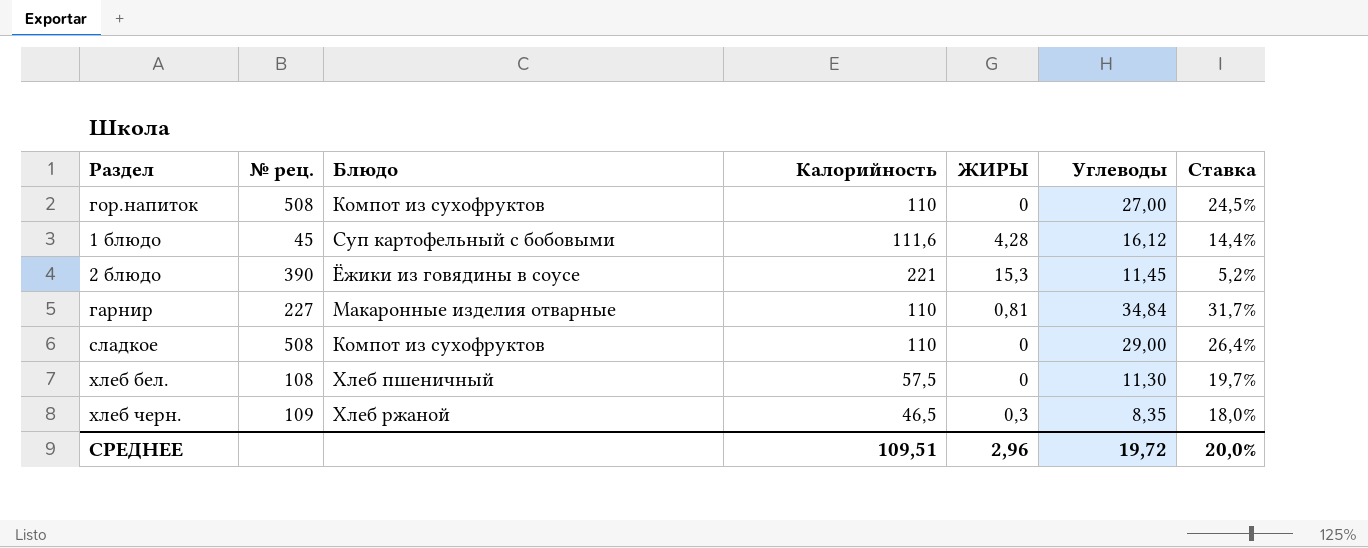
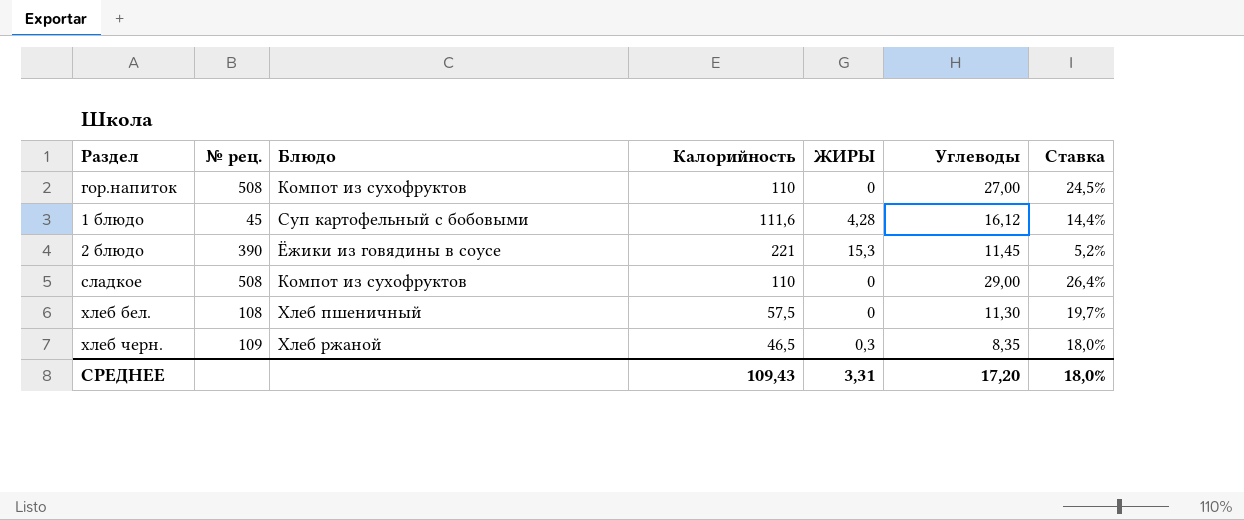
row гарнир: 227 | Макаронные изделия отварные | 110 | 0,81 | 34,84 | 31,7% -> none
СРЕДНЕЕ | Калорийность: 109,51 -> 109,43
СРЕДНЕЕ | ЖИРЫ: 2,96 -> 3,31
СРЕДНЕЕ | Углеводы: 19,72 -> 17,20
СРЕДНЕЕ | Ставка: 20,0% -> 18,0%

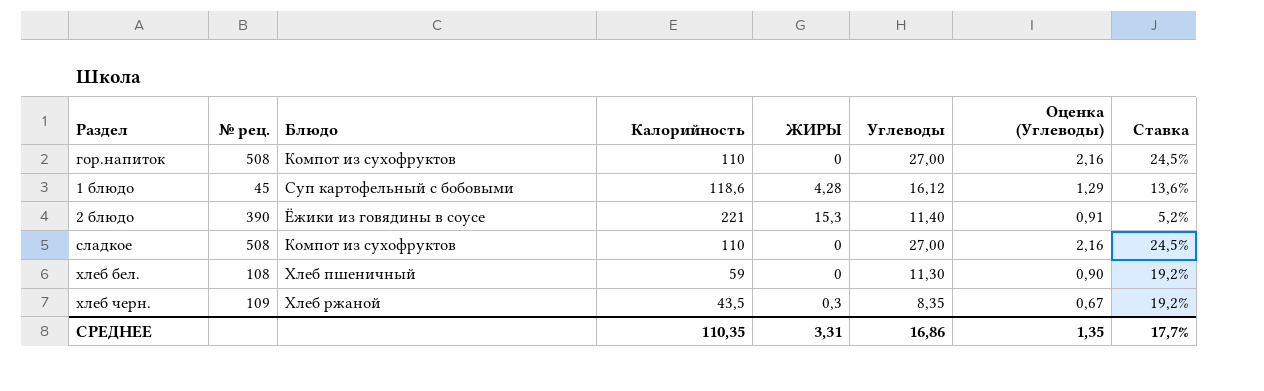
column Оценка (Углеводы) | formula: none -> [Углеводы] * 0,08
1 блюдо | Калорийность: 111,6 -> 118,6
1 блюдо | Ставка: 14,4% -> 13,6%
2 блюдо | Углеводы: 11,45 -> 11,40
сладкое | Углеводы: 29,00 -> 27,00
сладкое | Ставка: 26,4% -> 24,5%
хлеб бел. | Калорийность: 57,5 -> 59
хлеб бел. | Ставка: 19,7% -> 19,2%
хлеб черн. | Калорийность: 46,5 -> 43,5
хлеб черн. | Ставка: 18,0% -> 19,2%
СРЕДНЕЕ | Калорийность: 109,43 -> 110,35
СРЕДНЕЕ | Углеводы: 17,20 -> 16,86
СРЕДНЕЕ | Ставка: 18,0% -> 17,7%

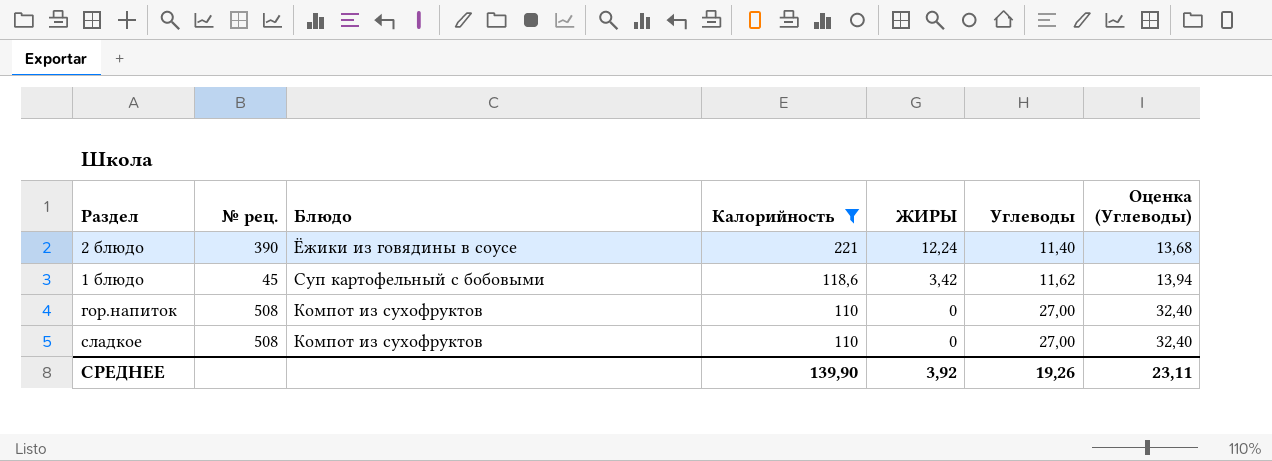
filter: none -> Калорийность >= 110
row order: none -> Калорийность descending
column Ставка | formula: [Углеводы] / [Калорийность] -> none
column Оценка (Углеводы) | formula: [Углеводы] * 0,08 -> [Углеводы] * 1,2
2 блюдо | ЖИРЫ: 15,3 -> 12,24
1 блюдо | ЖИРЫ: 4,28 -> 3,42
1 блюдо | Углеводы: 16,12 -> 11,62
СРЕДНЕЕ | Калорийность: 110,35 -> 139,90
СРЕДНЕЕ | ЖИРЫ: 3,31 -> 3,92
СРЕДНЕЕ | Углеводы: 16,86 -> 19,26
СРЕДНЕЕ | Оценка (Углеводы): 1,35 -> 23,11

